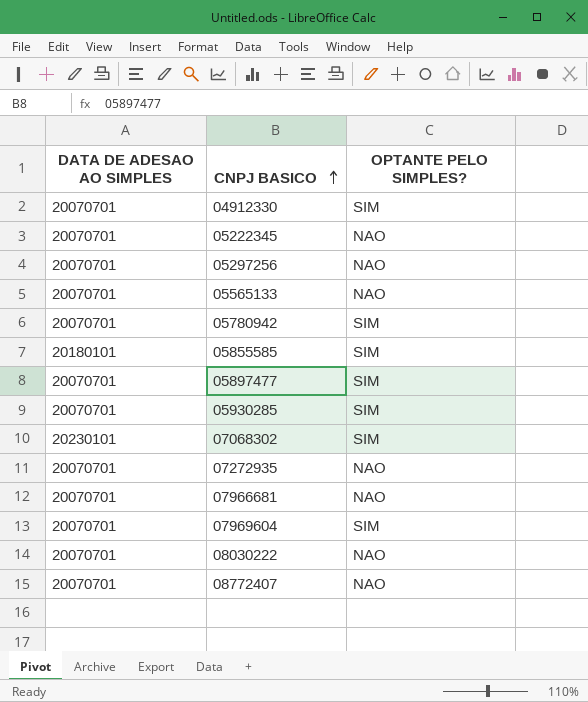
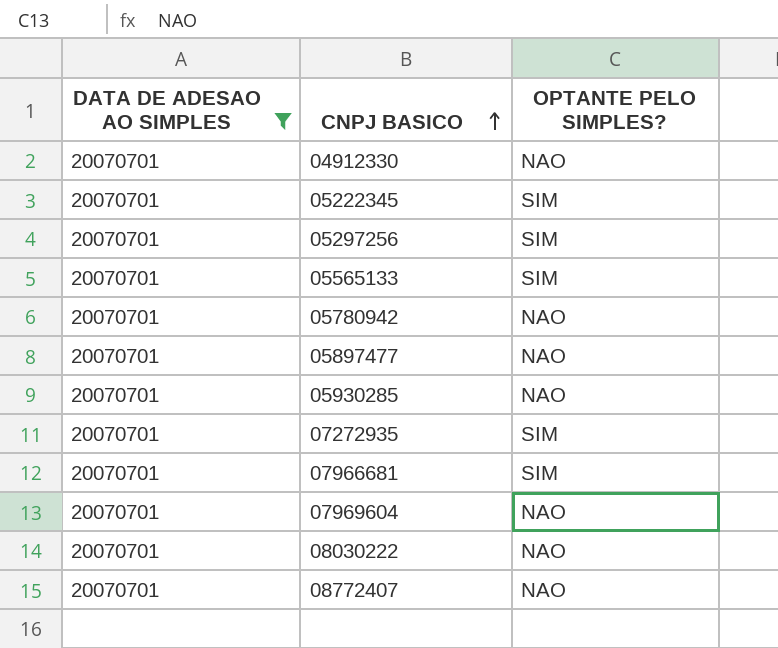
filter: none -> DATA DE ADESAO AO SIMPLES = 20070701
04912330 | OPTANTE PELO SIMPLES?: SIM -> NAO
05222345 | OPTANTE PELO SIMPLES?: NAO -> SIM
05297256 | OPTANTE PELO SIMPLES?: NAO -> SIM
05565133 | OPTANTE PELO SIMPLES?: NAO -> SIM
05780942 | OPTANTE PELO SIMPLES?: SIM -> NAO
05897477 | OPTANTE PELO SIMPLES?: SIM -> NAO
05930285 | OPTANTE PELO SIMPLES?: SIM -> NAO
07272935 | OPTANTE PELO SIMPLES?: NAO -> SIM
07966681 | OPTANTE PELO SIMPLES?: NAO -> SIM
07969604 | OPTANTE PELO SIMPLES?: SIM -> NAO

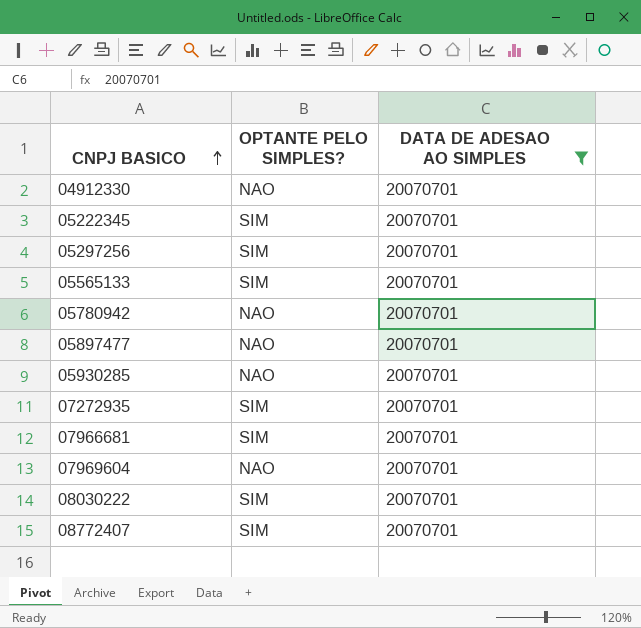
column DATA DE ADESAO AO SIMPLES | position: 1 -> 3
08030222 | OPTANTE PELO SIMPLES?: NAO -> SIM
08772407 | OPTANTE PELO SIMPLES?: NAO -> SIM

